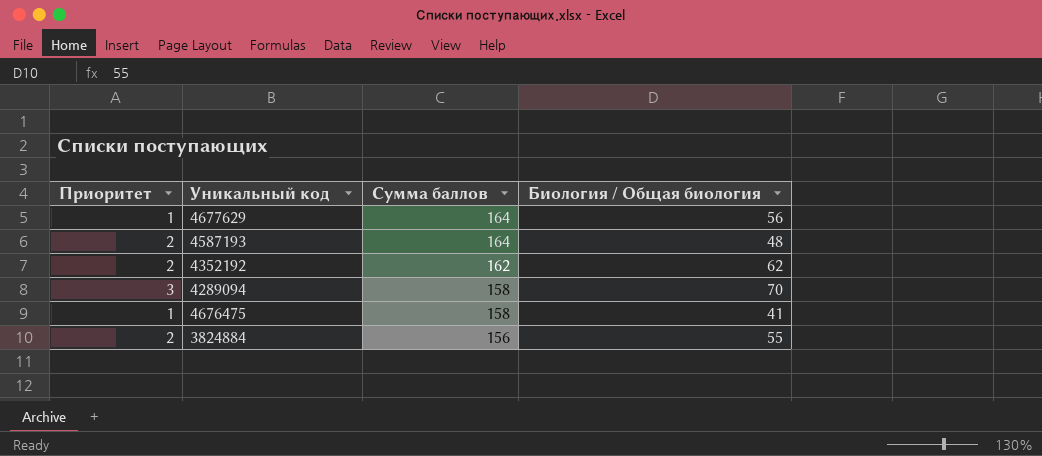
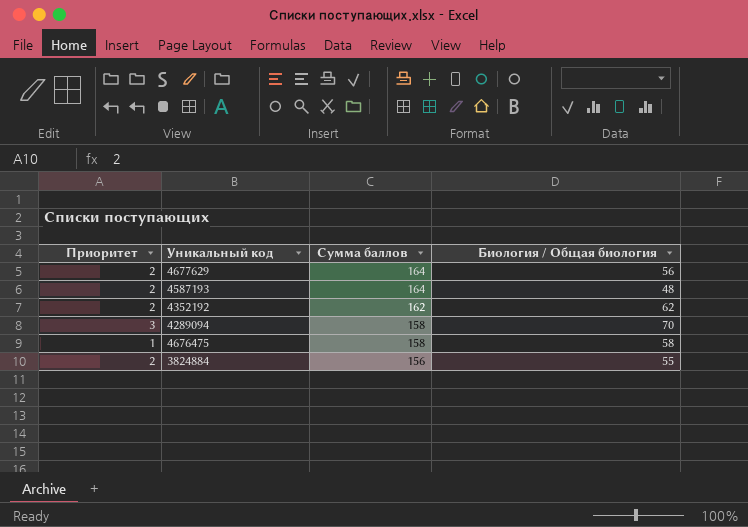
4677629 | Приоритет: 1 -> 2
4676475 | Биология / Общая биология: 41 -> 58

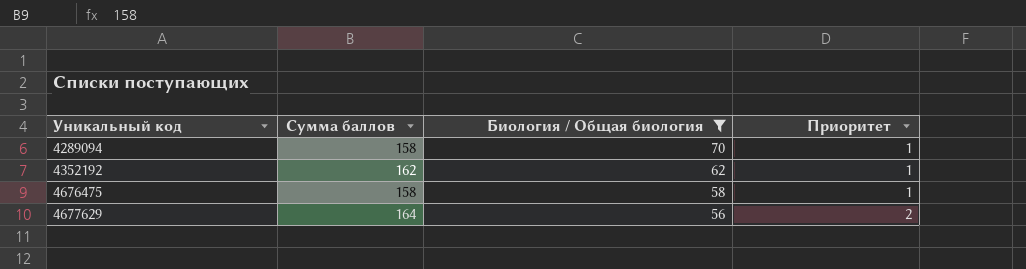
filter: none -> Биология / Общая биология >= 56
row order: Сумма баллов descending -> Уникальный код ascending
column Приоритет | position: 1 -> 4
4289094 | Приоритет: 3 -> 1
4352192 | Приоритет: 2 -> 1

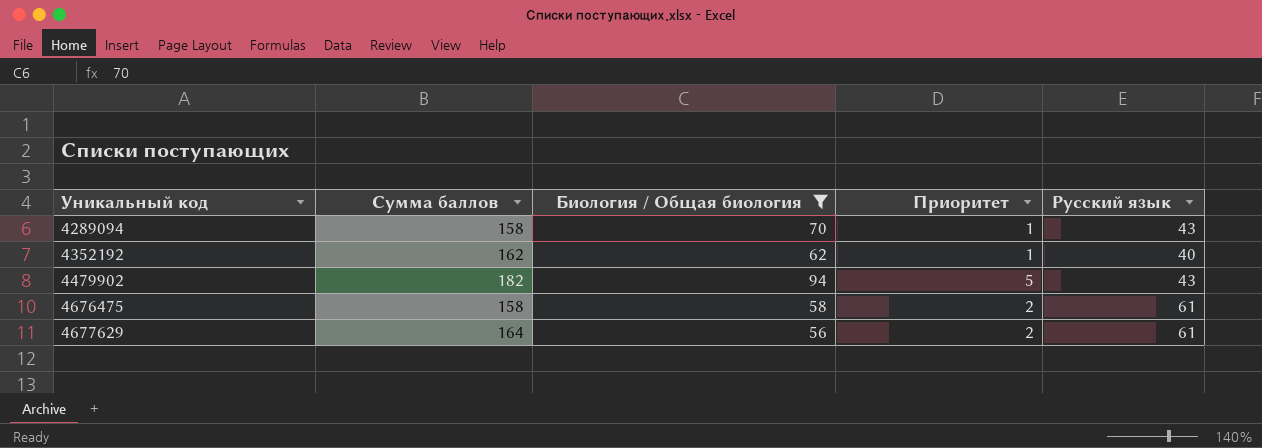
column Русский язык | position: none -> 5
row 4479902: none -> 182 | 94 | 5 | 43
4676475 | Приоритет: 1 -> 2

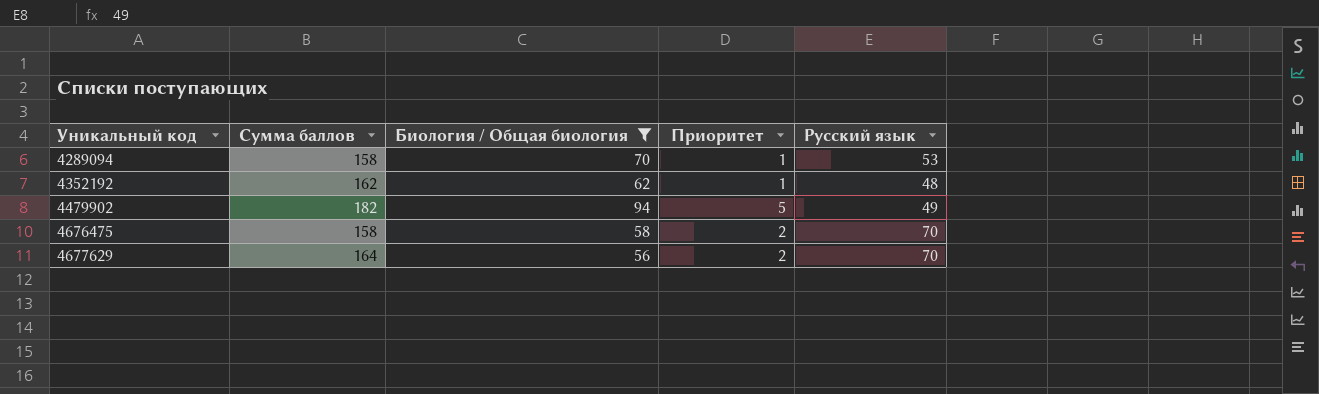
4289094 | Русский язык: 43 -> 53
4352192 | Русский язык: 40 -> 48
4479902 | Русский язык: 43 -> 49
4676475 | Русский язык: 61 -> 70
4677629 | Русский язык: 61 -> 70

